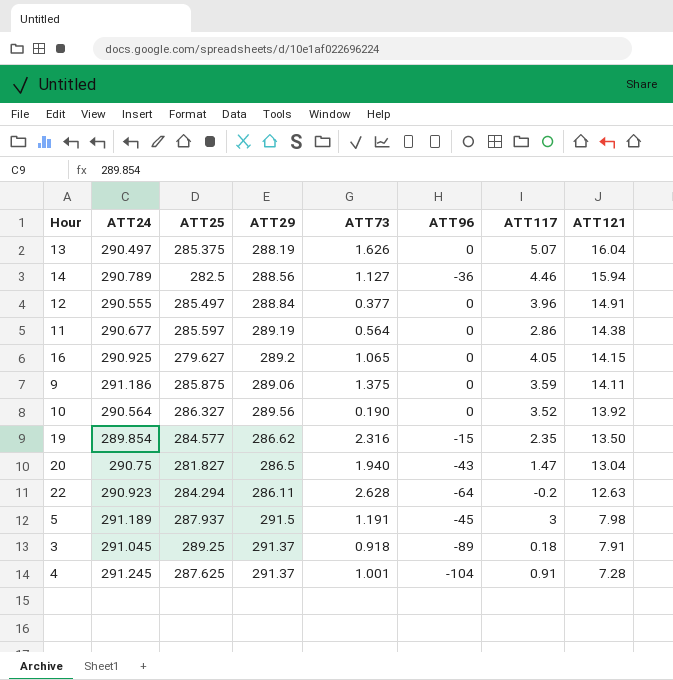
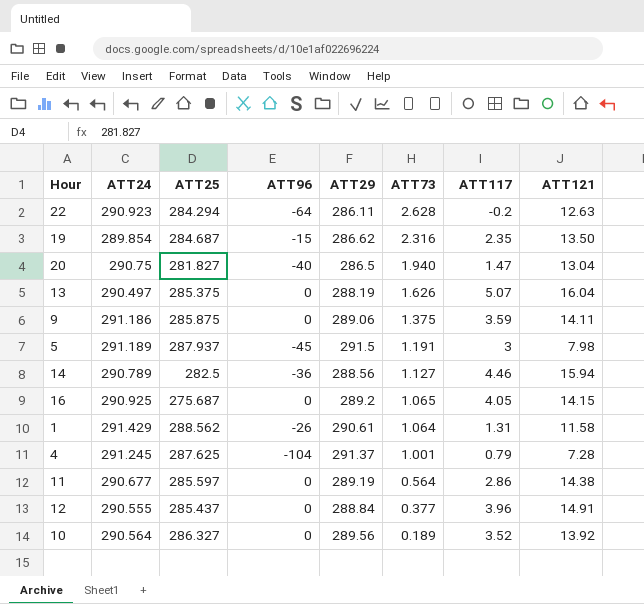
row order: ATT121 descending -> ATT73 descending
column ATT96 | position: 6 -> 4
row 3: 291.045 | 289.25 | 291.37 | 0.918 | -89 | 0.18 | 7.91 -> none
19 | ATT25: 284.577 -> 284.687
20 | ATT96: -43 -> -40
16 | ATT25: 279.627 -> 275.687
row 1: none -> 291.429 | 288.562 | -26 | 290.61 | 1.064 | 1.31 | 11.58
4 | ATT117: 0.91 -> 0.79
12 | ATT25: 285.497 -> 285.437
10 | ATT73: 0.190 -> 0.189

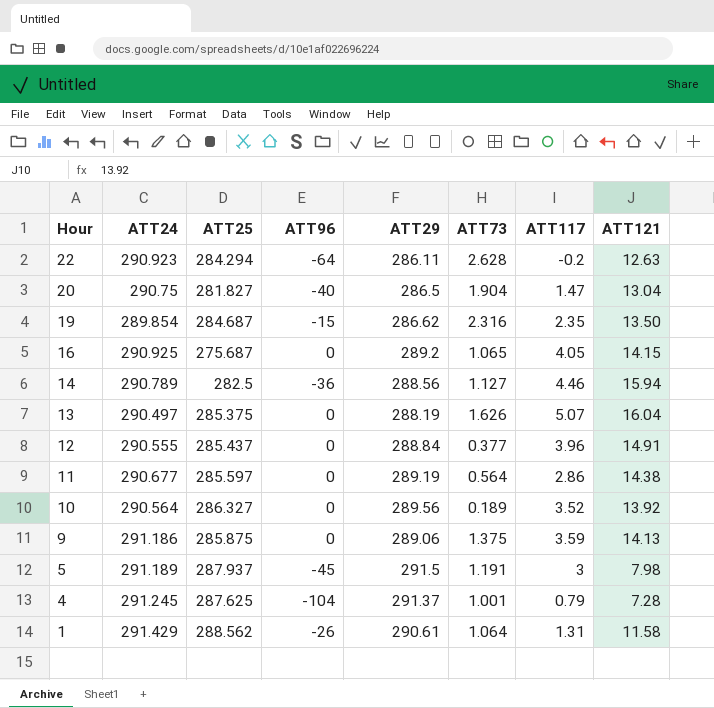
row order: ATT73 descending -> Hour descending
20 | ATT73: 1.940 -> 1.904
9 | ATT121: 14.11 -> 14.13

